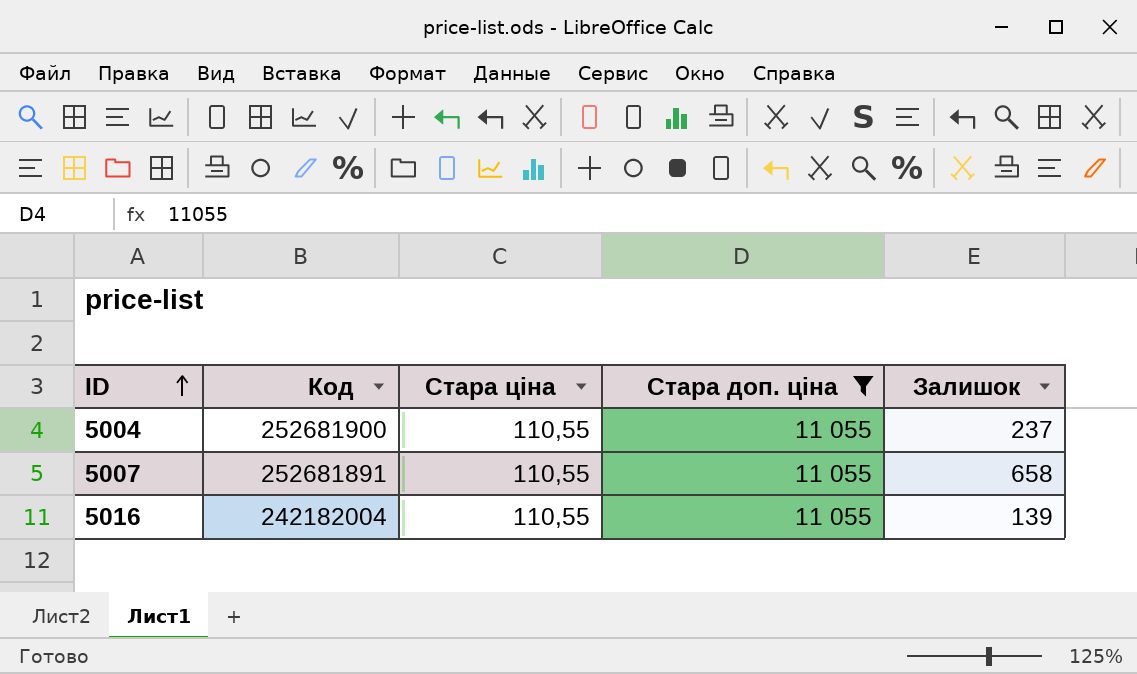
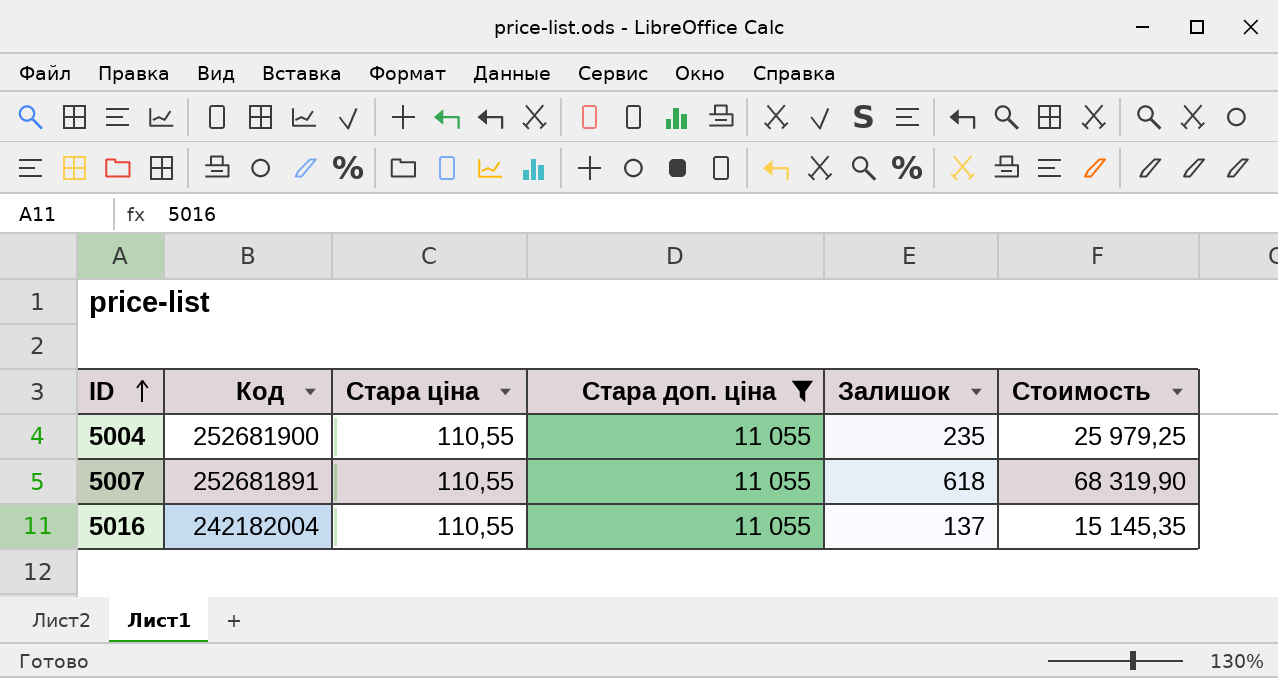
column Стоимость | formula: none -> [Стара ціна] * [Залишок]
5004 | Залишок: 237 -> 235
5007 | Залишок: 658 -> 618
5016 | Залишок: 139 -> 137

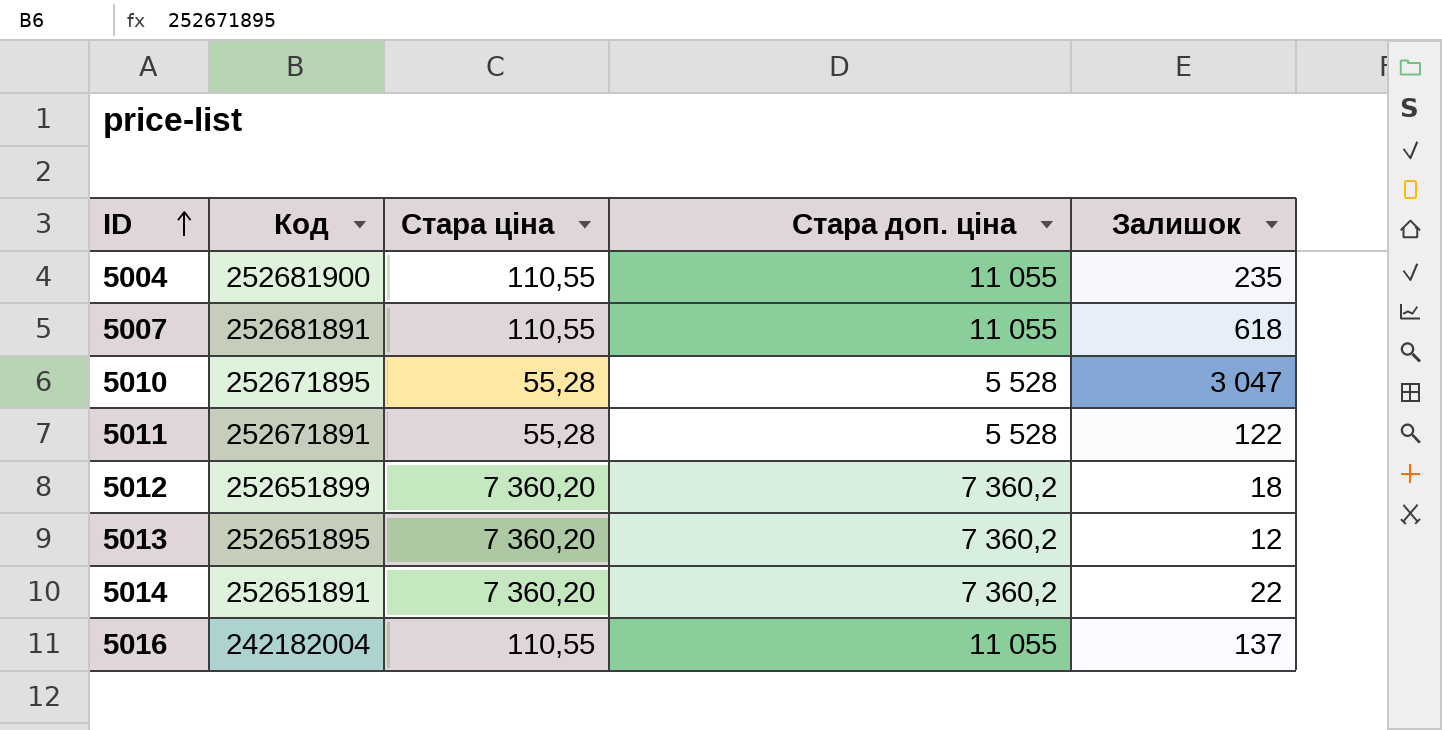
filter: Стара доп. ціна = 11 055 -> none
column Стоимость | formula: [Стара ціна] * [Залишок] -> none

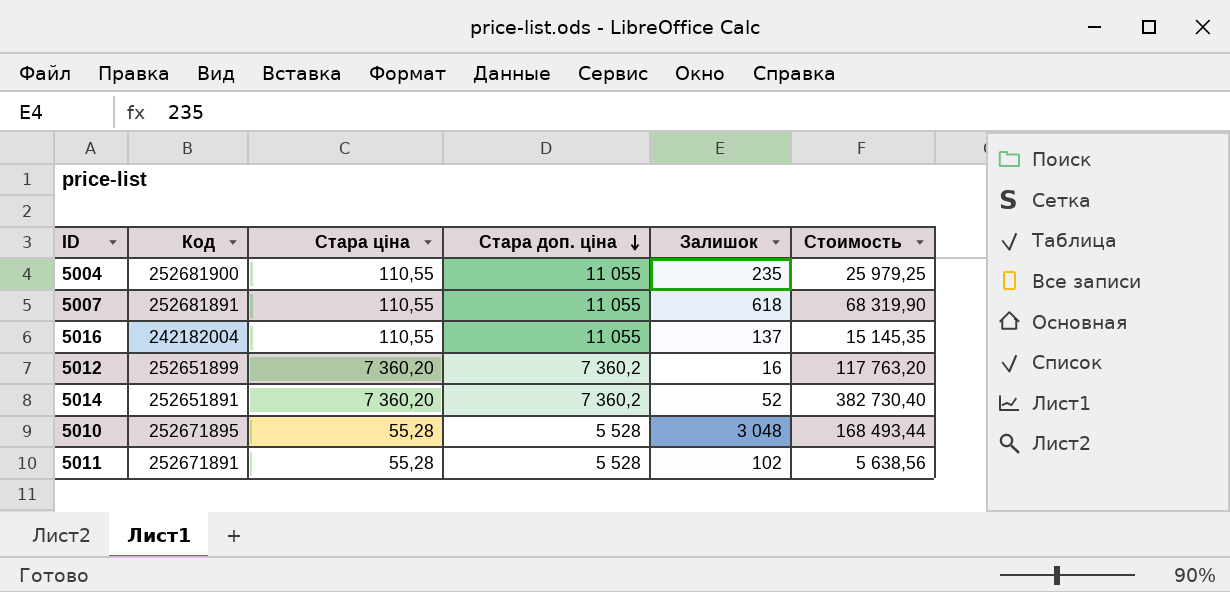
row order: ID ascending -> Стара доп. ціна descending
column Стоимость | formula: none -> [Стара ціна] * [Залишок]
row 5013: 252651895 | 7 360,20 | 7 360,2 | 12 -> none
5012 | Залишок: 18 -> 16
5014 | Залишок: 22 -> 52
5010 | Залишок: 3 047 -> 3 048
5011 | Залишок: 122 -> 102

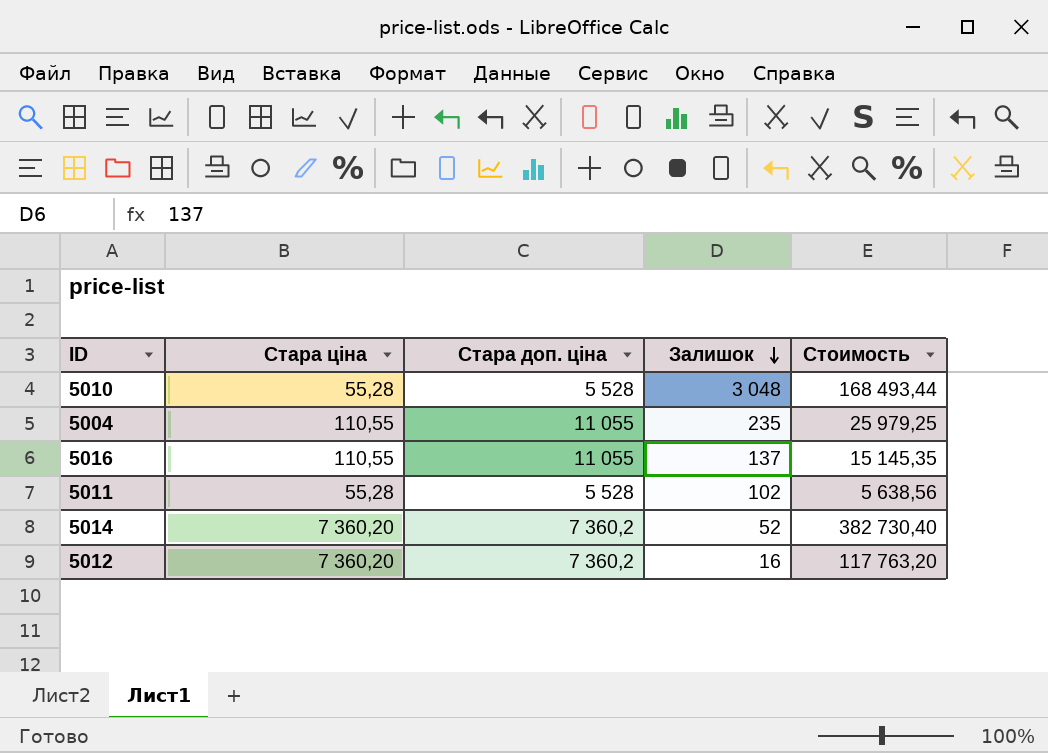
row order: Стара доп. ціна descending -> Залишок descending
column Код | position: 2 -> none
row 5007: 252681891 | 110,55 | 11 055 | 618 | 68 319,90 -> none

